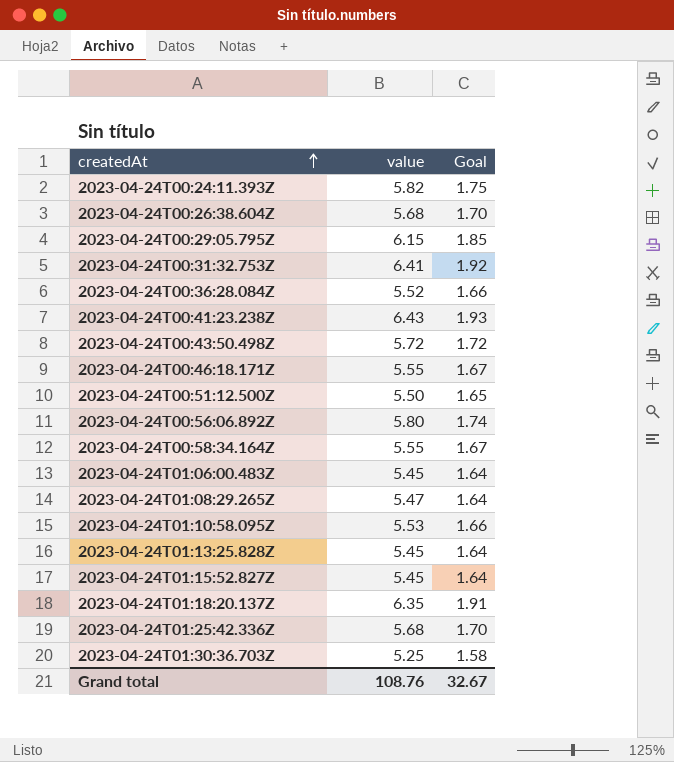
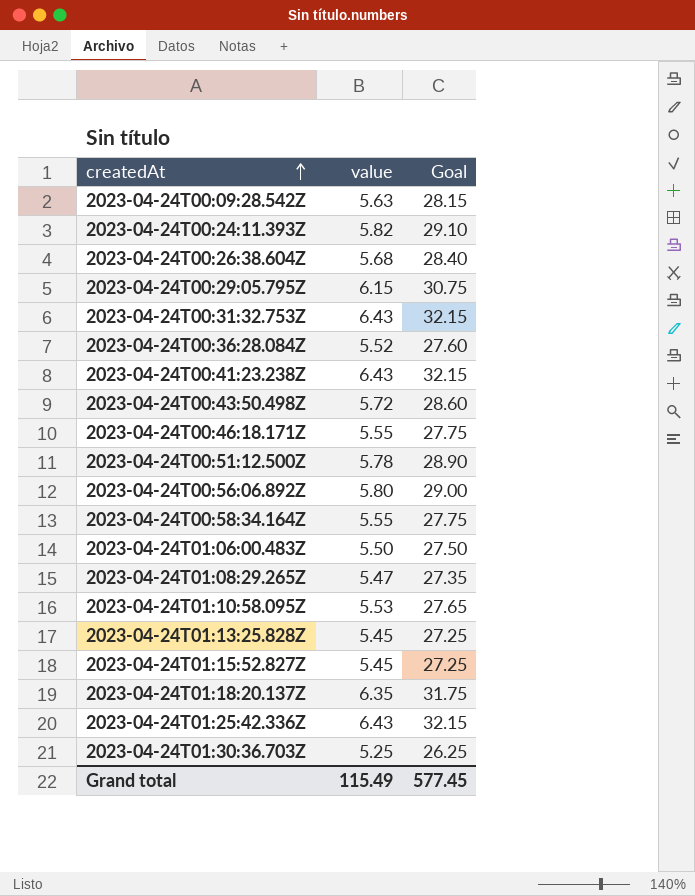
column Goal | formula: [value] * 0.3 -> [value] * 5
row 2023-04-24T00:09:28.542Z: none -> 5.63 | 28.15
2023-04-24T00:31:32.753Z | value: 6.41 -> 6.43
2023-04-24T00:51:12.500Z | value: 5.50 -> 5.78
2023-04-24T01:06:00.483Z | value: 5.45 -> 5.50
2023-04-24T01:25:42.336Z | value: 5.68 -> 6.43
Grand total | value: 108.76 -> 115.49
Grand total | Goal: 32.67 -> 577.45

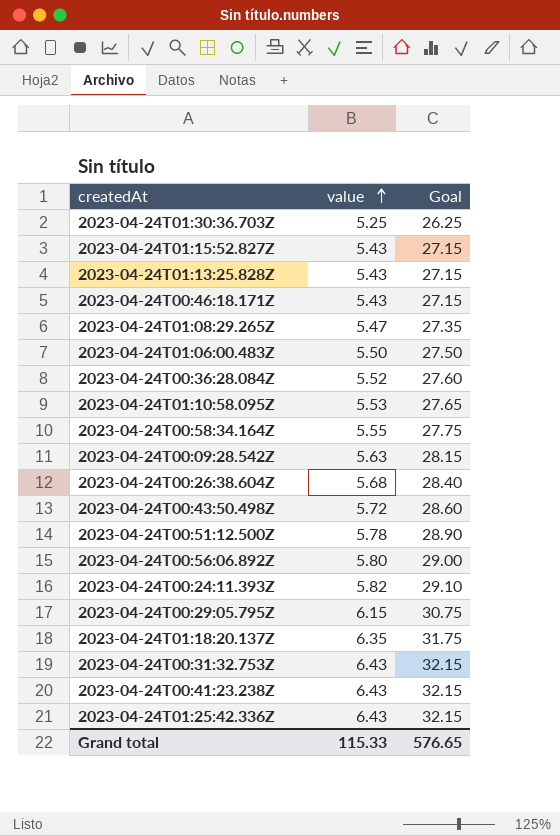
row order: createdAt ascending -> value ascending
2023-04-24T01:15:52.827Z | value: 5.45 -> 5.43
2023-04-24T01:15:52.827Z | Goal: 27.25 -> 27.15
2023-04-24T01:13:25.828Z | value: 5.45 -> 5.43
2023-04-24T01:13:25.828Z | Goal: 27.25 -> 27.15
2023-04-24T00:46:18.171Z | value: 5.55 -> 5.43
2023-04-24T00:46:18.171Z | Goal: 27.75 -> 27.15
Grand total | value: 115.49 -> 115.33
Grand total | Goal: 577.45 -> 576.65

